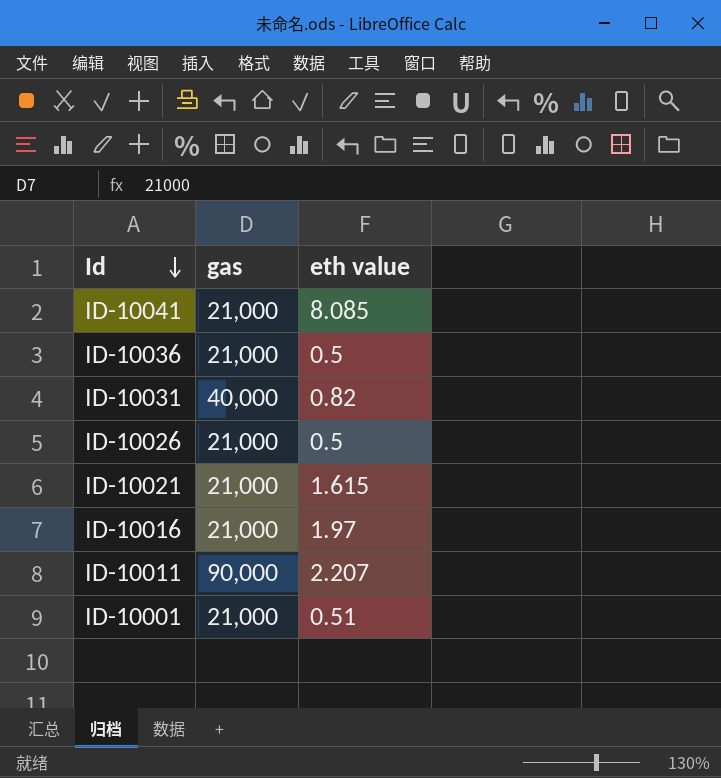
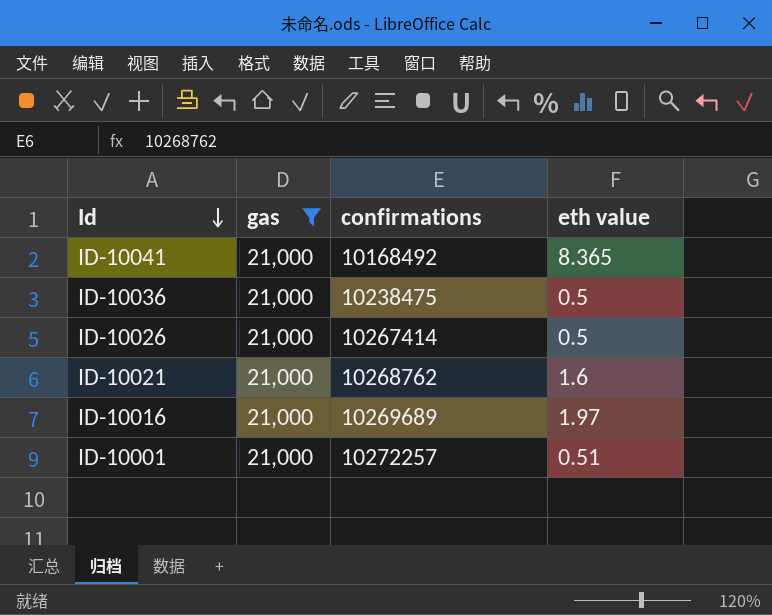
filter: none -> gas = 21,000
column confirmations | position: none -> 3
ID-10041 | eth value: 8.085 -> 8.365
ID-10021 | eth value: 1.615 -> 1.6

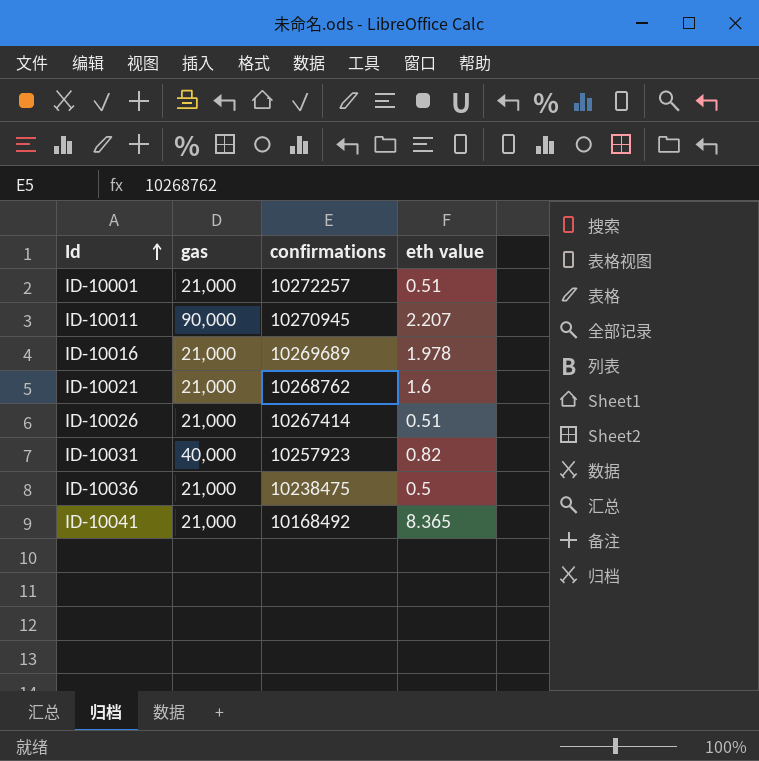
filter: gas = 21,000 -> none
row order: Id descending -> Id ascending
ID-10016 | eth value: 1.97 -> 1.978
ID-10026 | eth value: 0.5 -> 0.51

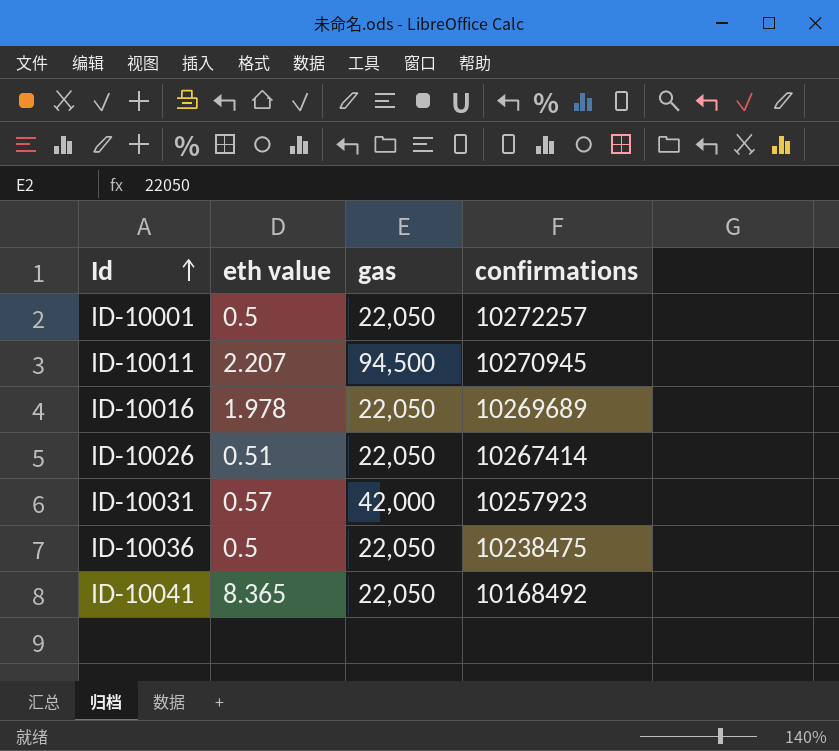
column eth value | position: 4 -> 2
row ID-10021: 21,000 | 10268762 | 1.6 -> none
ID-10001 | eth value: 0.51 -> 0.5
ID-10001 | gas: 21,000 -> 22,050
ID-10011 | gas: 90,000 -> 94,500
ID-10016 | gas: 21,000 -> 22,050
ID-10026 | gas: 21,000 -> 22,050
ID-10031 | eth value: 0.82 -> 0.57
ID-10031 | gas: 40,000 -> 42,000
ID-10036 | gas: 21,000 -> 22,050
ID-10041 | gas: 21,000 -> 22,050

